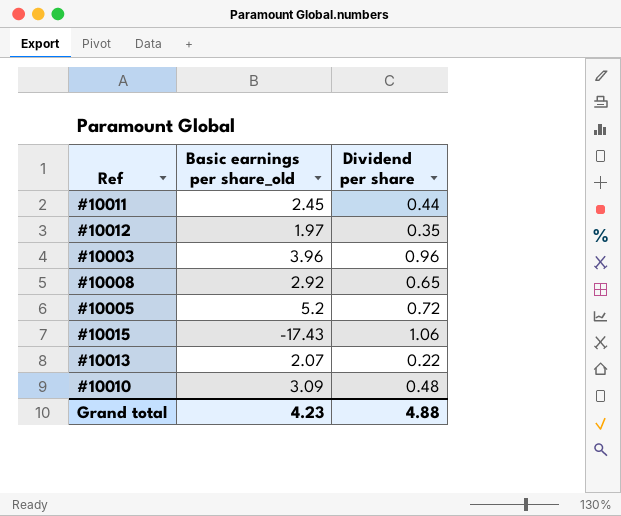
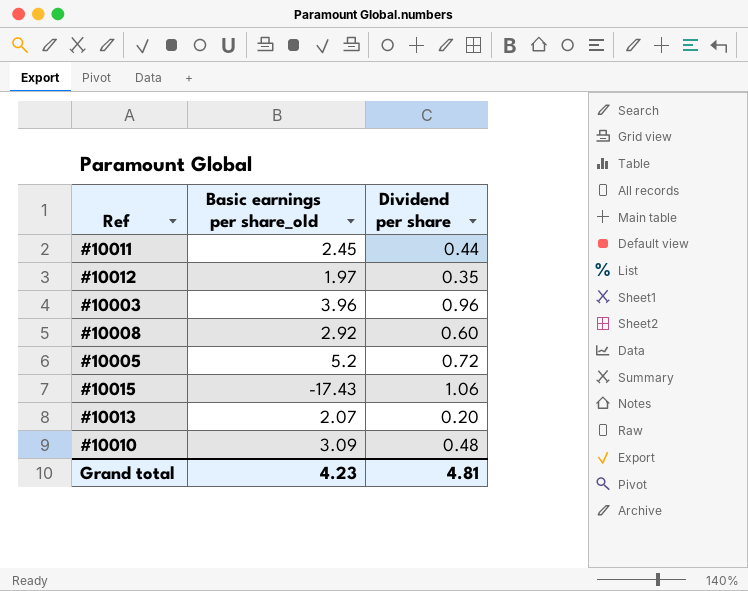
#10008 | Dividend per share: 0.65 -> 0.60
#10013 | Dividend per share: 0.22 -> 0.20
Grand total | Dividend per share: 4.88 -> 4.81

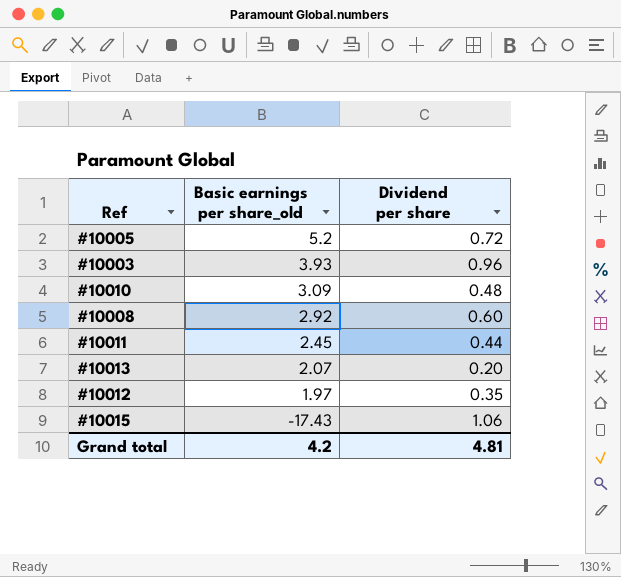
row order: none -> Basic earnings per share_old descending
#10003 | Basic earnings per share_old: 3.96 -> 3.93
Grand total | Basic earnings per share_old: 4.23 -> 4.2

